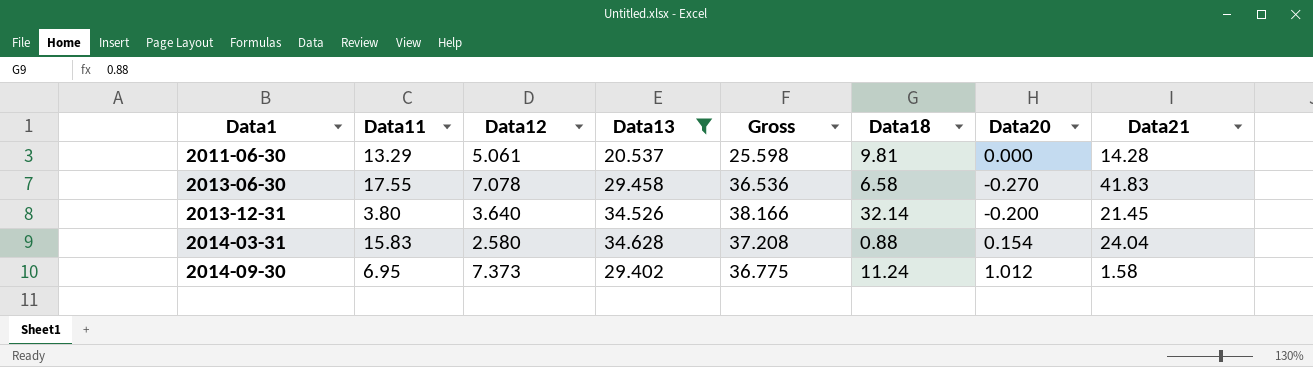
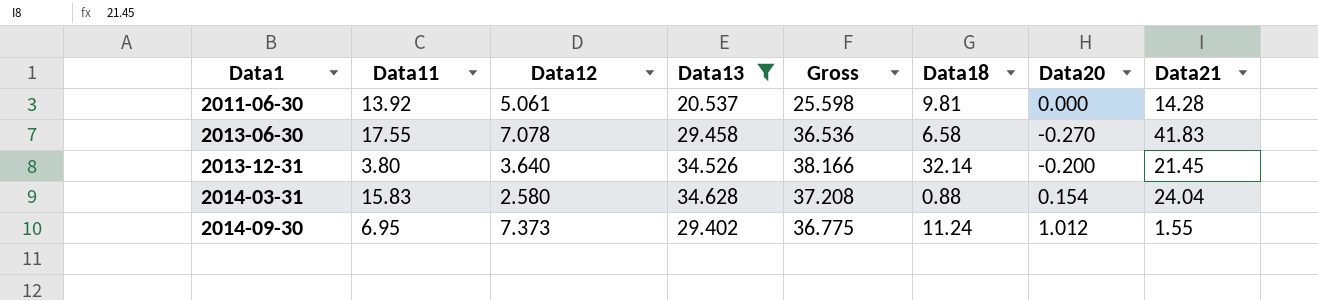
2011-06-30 | Data11: 13.29 -> 13.92
2014-09-30 | Data21: 1.58 -> 1.55

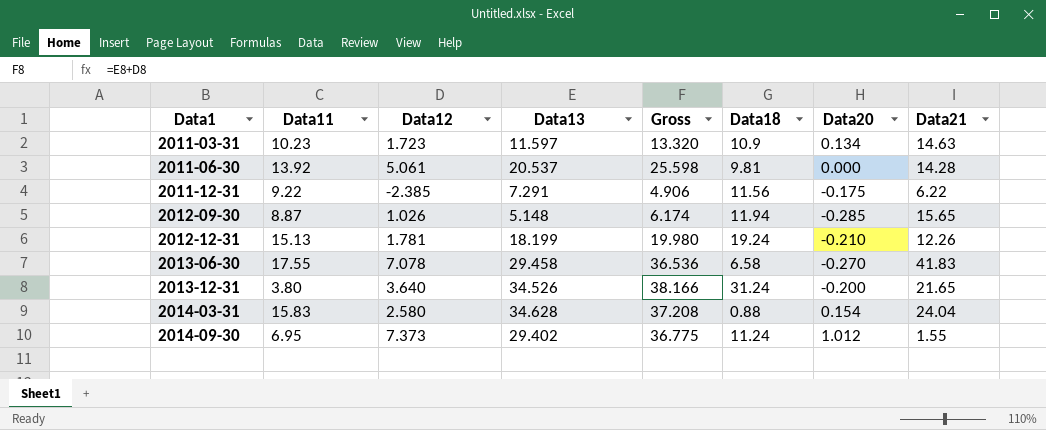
filter: Data13 >= 20.537 -> none
2013-12-31 | Data18: 32.14 -> 31.24
2013-12-31 | Data21: 21.45 -> 21.65

